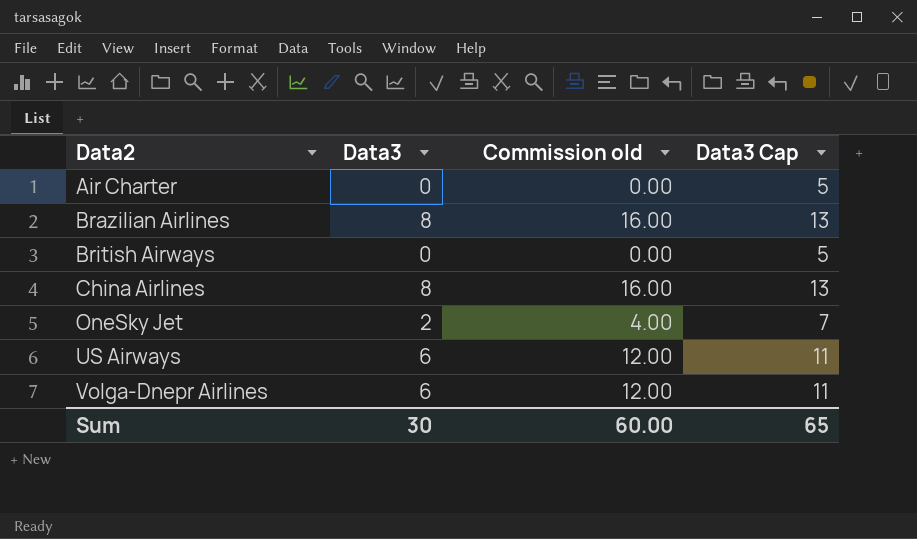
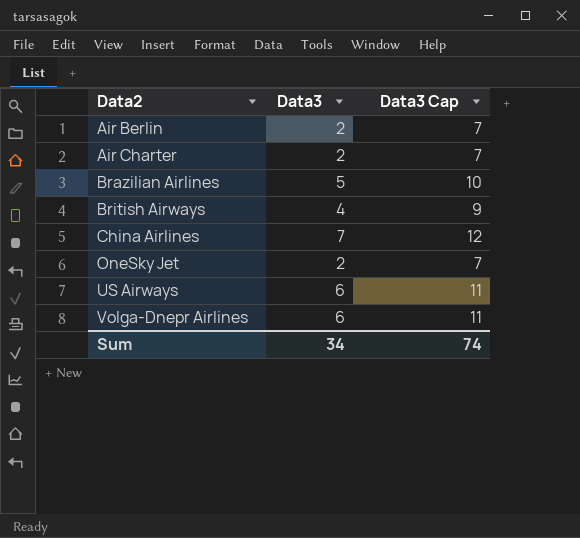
column Commission old | formula: [Data3] * 2 -> none
row Air Berlin: none -> 2 | 7
Air Charter | Data3: 0 -> 2
Air Charter | Data3 Cap: 5 -> 7
Brazilian Airlines | Data3: 8 -> 5
Brazilian Airlines | Data3 Cap: 13 -> 10
British Airways | Data3: 0 -> 4
British Airways | Data3 Cap: 5 -> 9
China Airlines | Data3: 8 -> 7
China Airlines | Data3 Cap: 13 -> 12
Sum | Data3: 30 -> 34
Sum | Data3 Cap: 65 -> 74

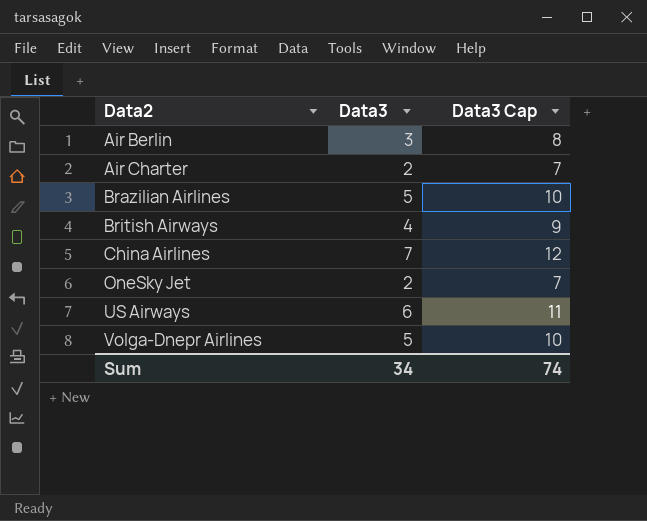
Air Berlin | Data3: 2 -> 3
Air Berlin | Data3 Cap: 7 -> 8
Volga-Dnepr Airlines | Data3: 6 -> 5
Volga-Dnepr Airlines | Data3 Cap: 11 -> 10

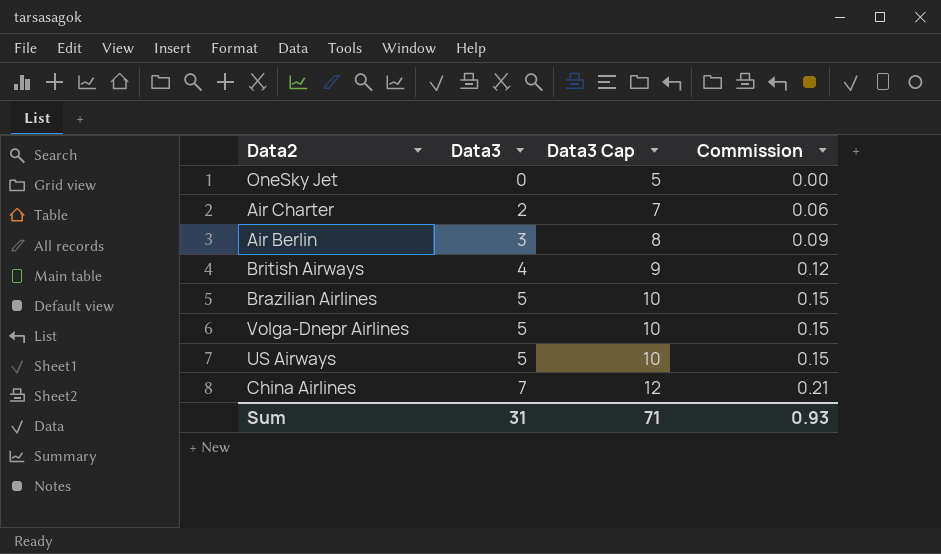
row order: Data2 ascending -> Data3 ascending
column Commission | formula: none -> [Data3] * 0.03
OneSky Jet | Data3: 2 -> 0
OneSky Jet | Data3 Cap: 7 -> 5
US Airways | Data3: 6 -> 5
US Airways | Data3 Cap: 11 -> 10
Sum | Data3: 34 -> 31
Sum | Data3 Cap: 74 -> 71

